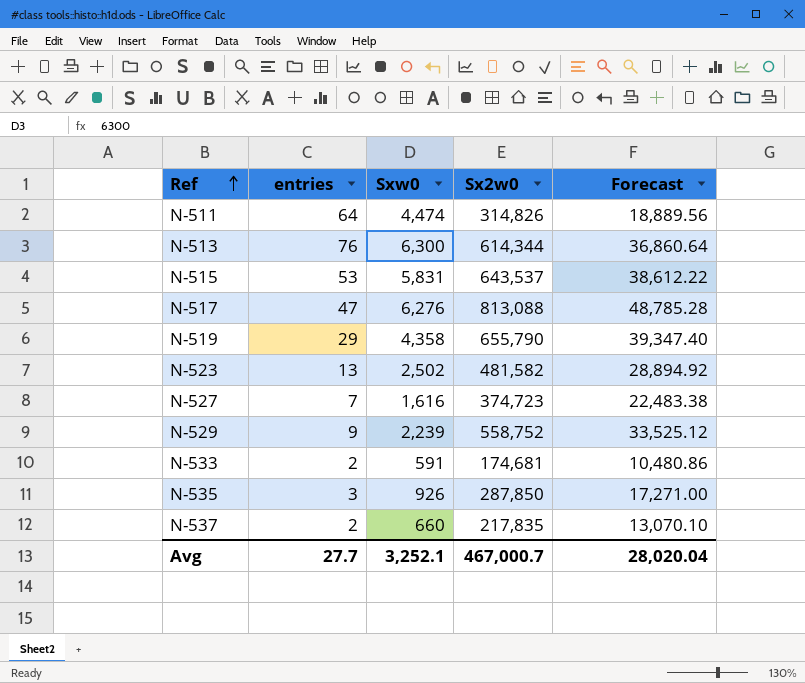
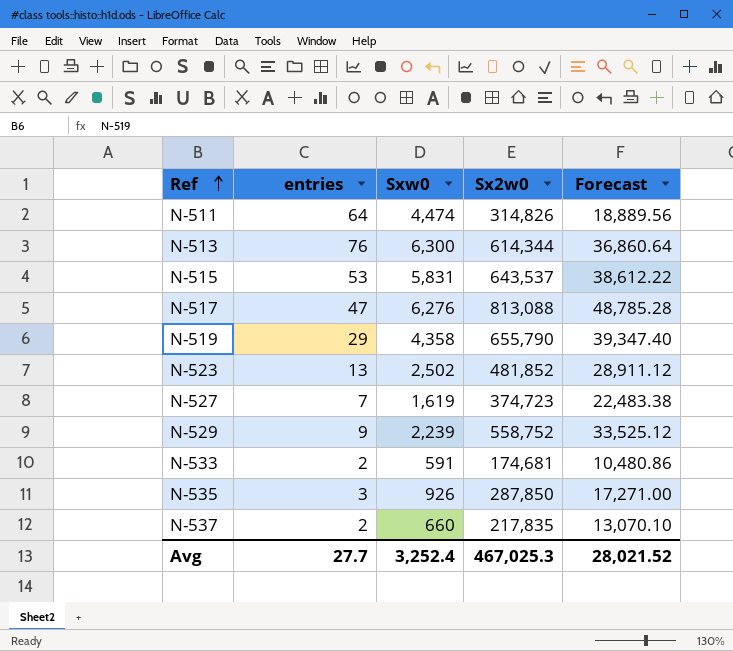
N-523 | Sx2w0: 481,582 -> 481,852
N-523 | Forecast: 28,894.92 -> 28,911.12
N-527 | Sxw0: 1,616 -> 1,619
Avg | Sxw0: 3,252.1 -> 3,252.4
Avg | Sx2w0: 467,000.7 -> 467,025.3
Avg | Forecast: 28,020.04 -> 28,021.52

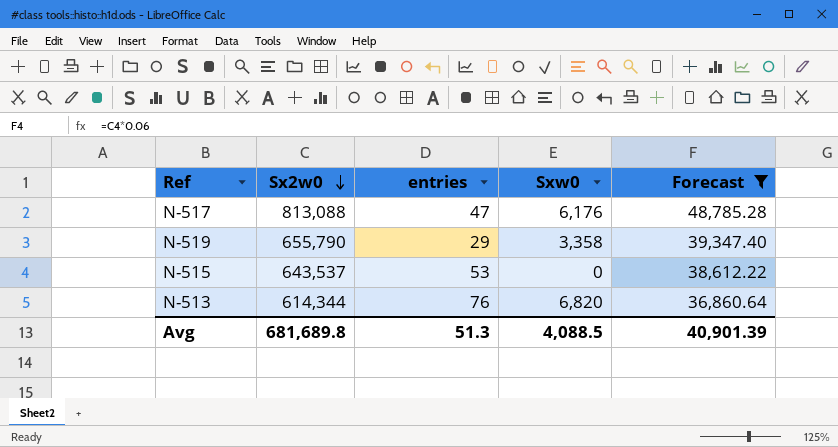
filter: none -> Forecast >= 36,860.64
row order: Ref ascending -> Sx2w0 descending
column Sx2w0 | position: 4 -> 2
N-517 | Sxw0: 6,276 -> 6,176
N-519 | Sxw0: 4,358 -> 3,358
N-515 | Sxw0: 5,831 -> 0
N-513 | Sxw0: 6,300 -> 6,820
Avg | Sx2w0: 467,025.3 -> 681,689.8
Avg | entries: 27.7 -> 51.3
Avg | Sxw0: 3,252.4 -> 4,088.5
Avg | Forecast: 28,021.52 -> 40,901.39

